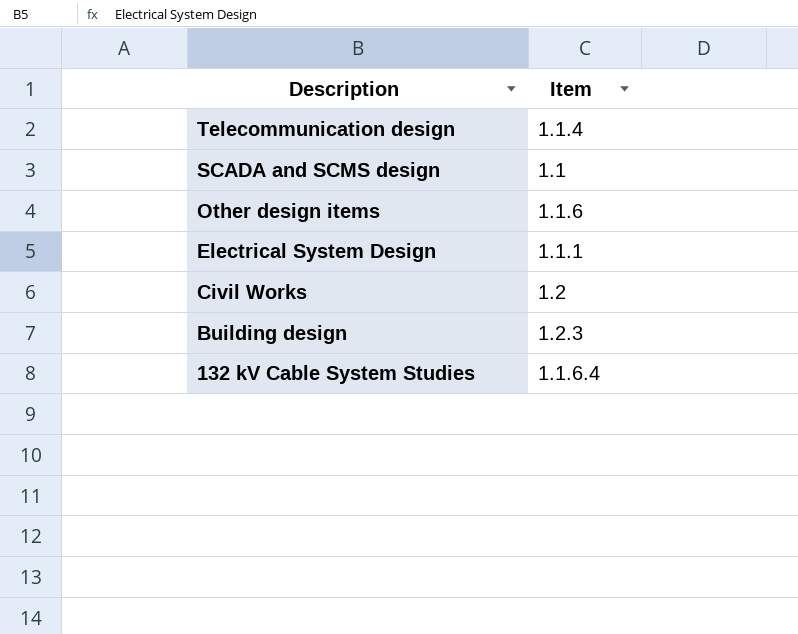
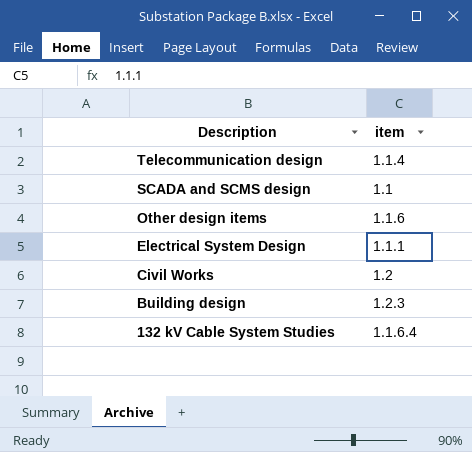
column name: Item -> item

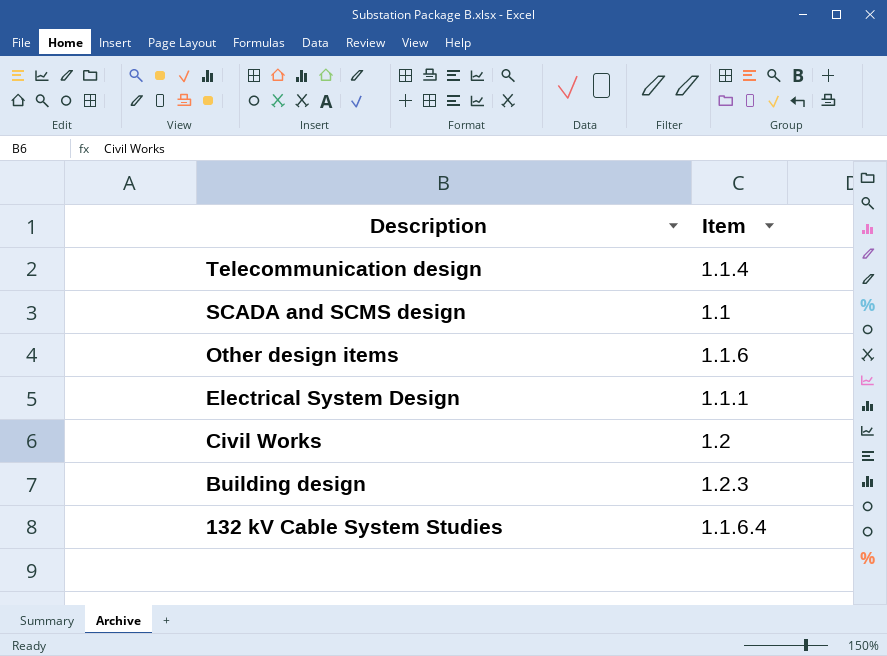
column name: item -> Item

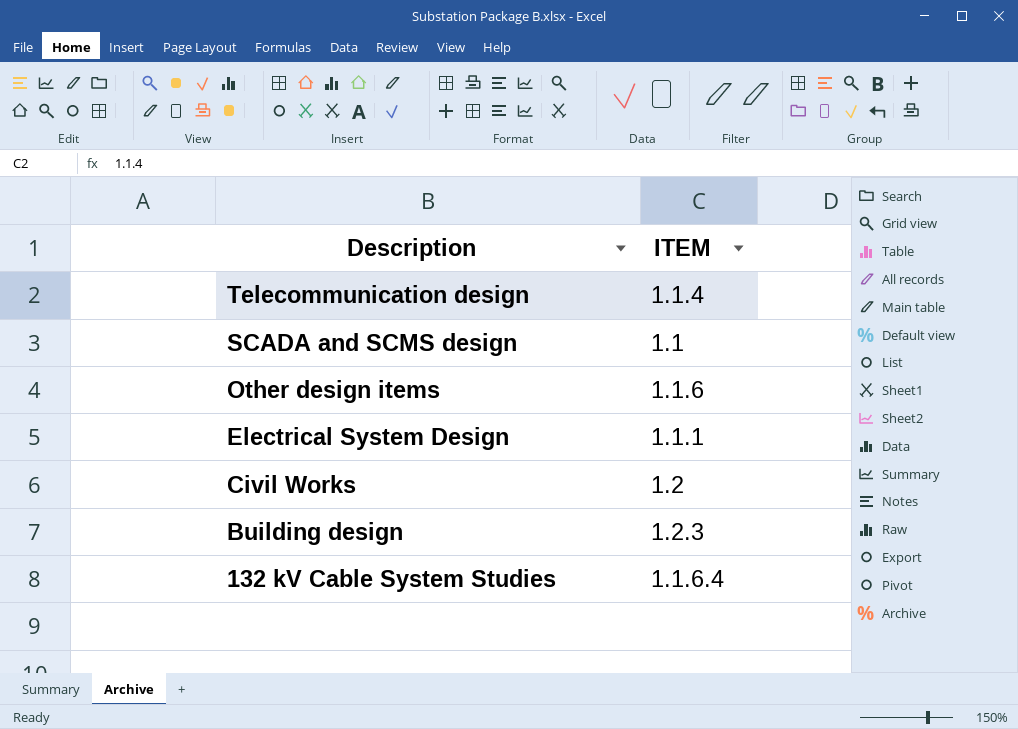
column name: Item -> ITEM

